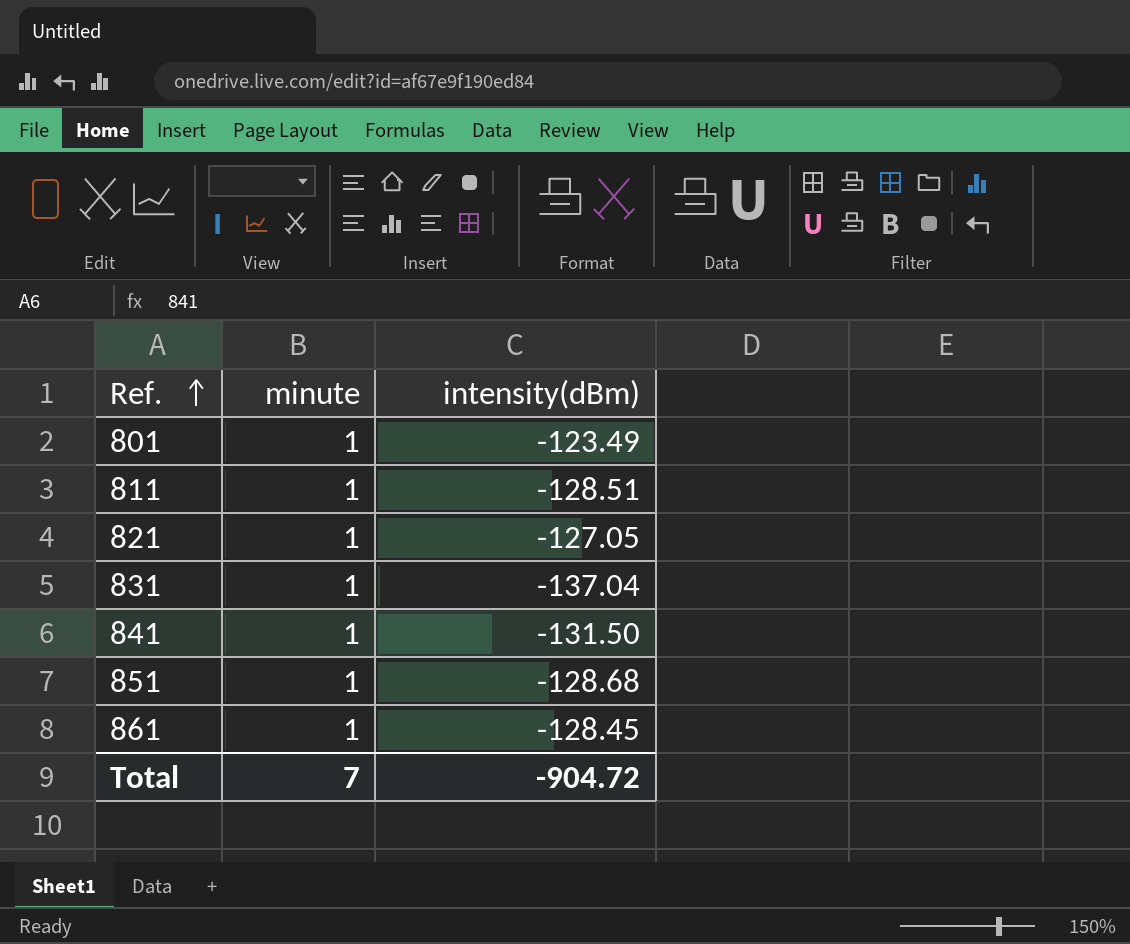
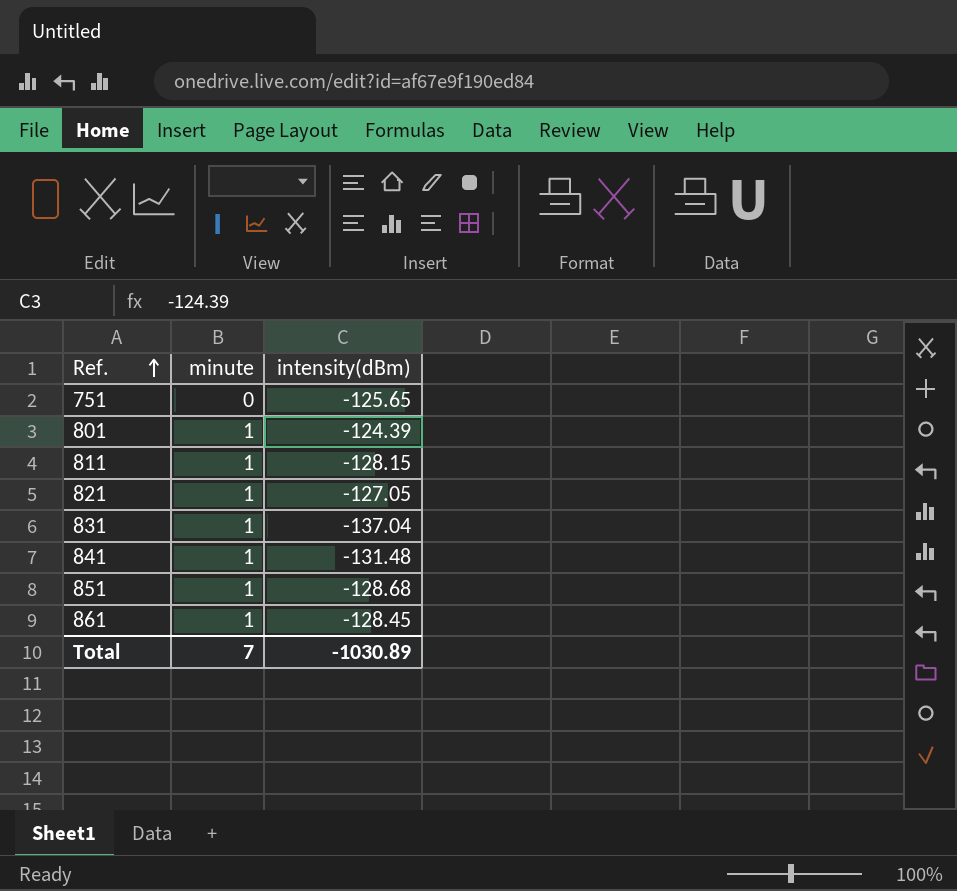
row 751: none -> 0 | -125.65
801 | intensity(dBm): -123.49 -> -124.39
811 | intensity(dBm): -128.51 -> -128.15
841 | intensity(dBm): -131.50 -> -131.48
Total | intensity(dBm): -904.72 -> -1030.89

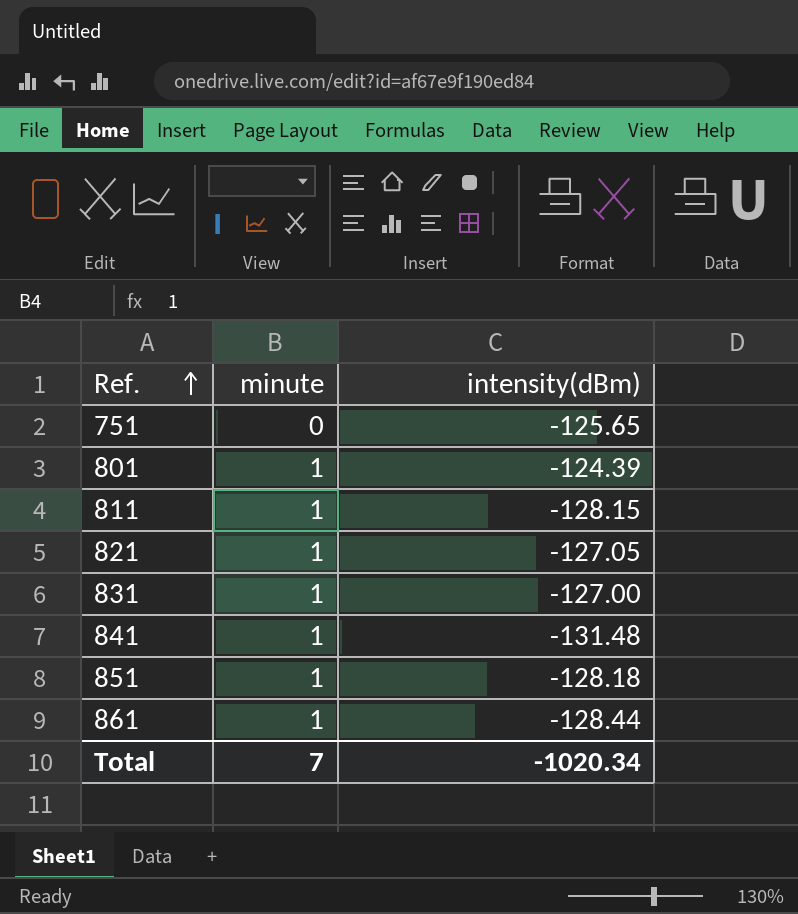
831 | intensity(dBm): -137.04 -> -127.00
851 | intensity(dBm): -128.68 -> -128.18
861 | intensity(dBm): -128.45 -> -128.44
Total | intensity(dBm): -1030.89 -> -1020.34

